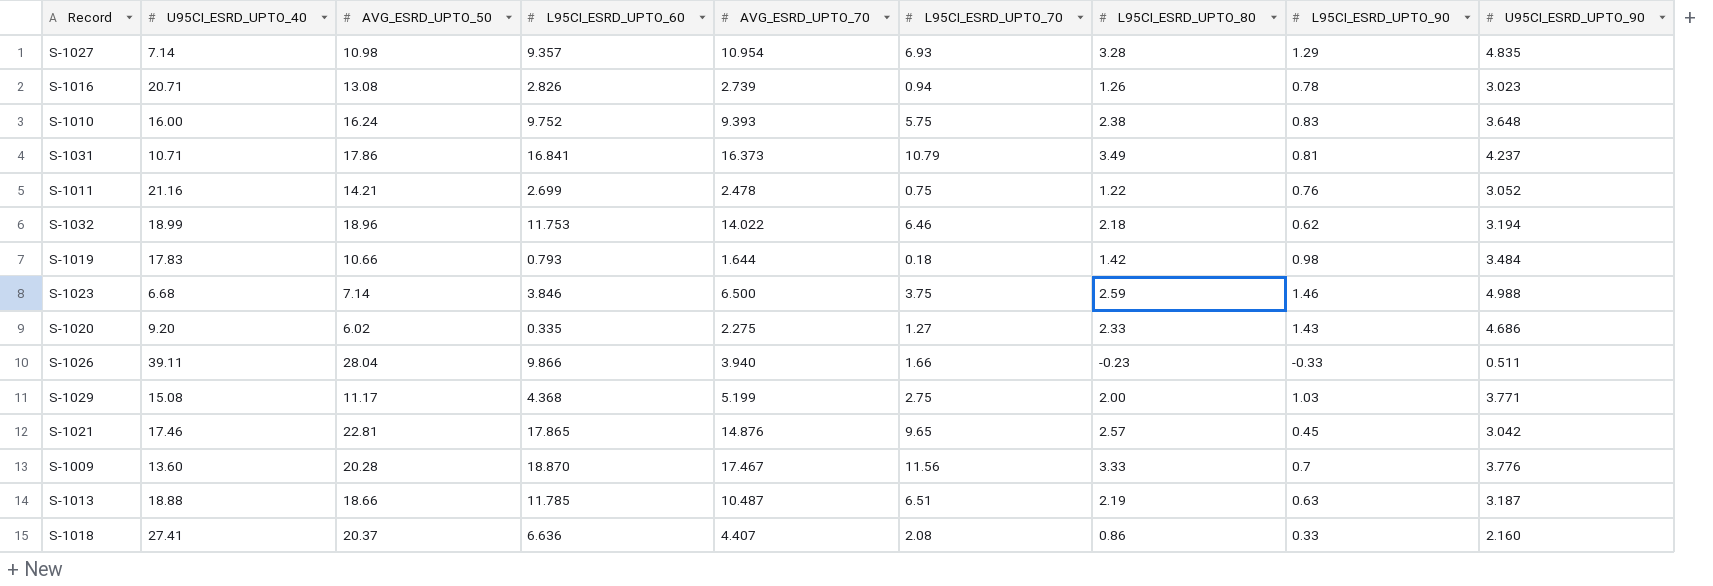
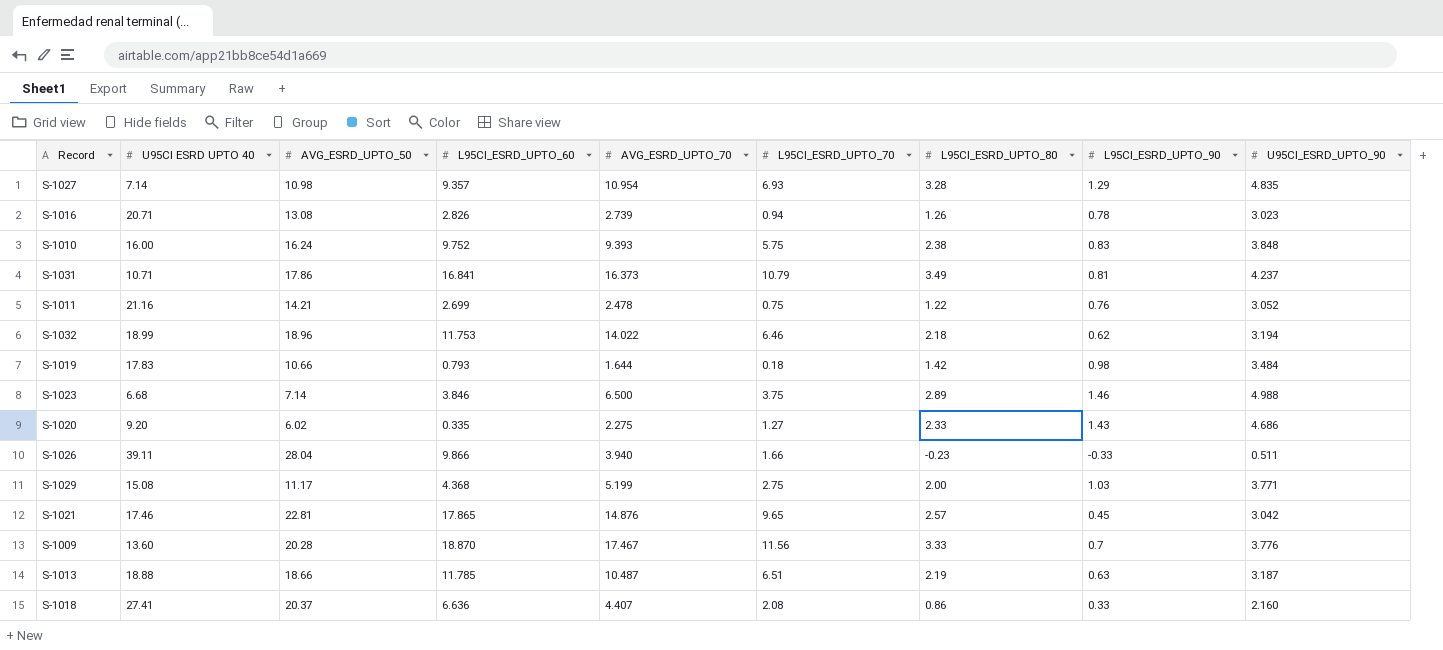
column name: U95CI_ESRD_UPTO_40 -> U95CI ESRD UPTO 40
S-1010 | U95CI_ESRD_UPTO_90: 3.648 -> 3.848
S-1023 | L95CI_ESRD_UPTO_80: 2.59 -> 2.89

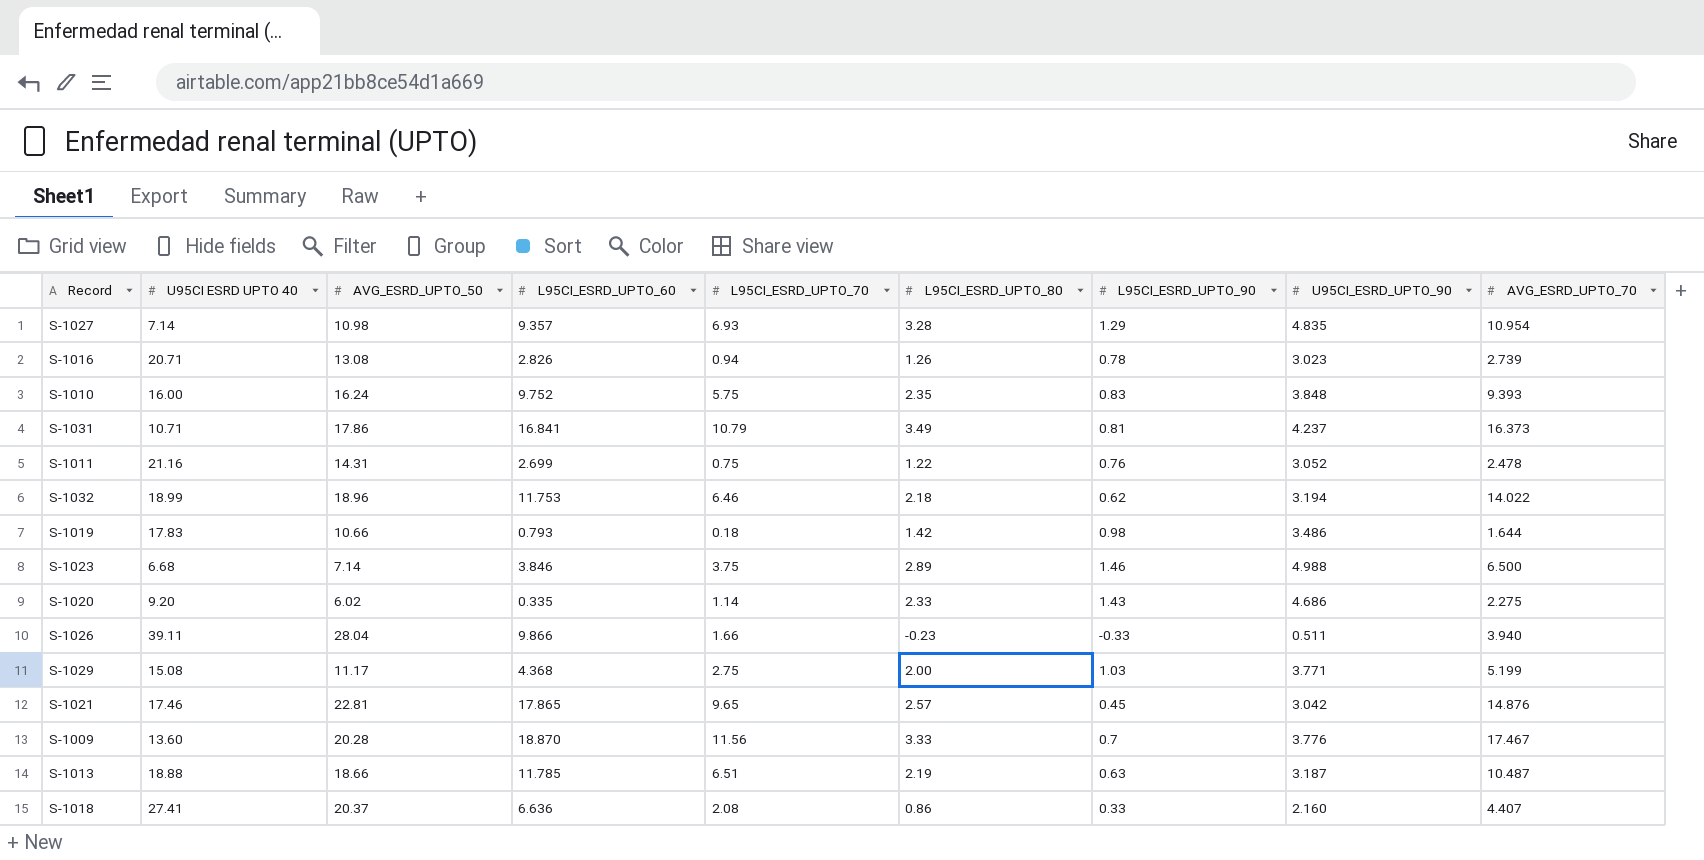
column AVG_ESRD_UPTO_70 | position: 5 -> 9
S-1010 | L95CI_ESRD_UPTO_80: 2.38 -> 2.35
S-1011 | AVG_ESRD_UPTO_50: 14.21 -> 14.31
S-1019 | U95CI_ESRD_UPTO_90: 3.484 -> 3.486
S-1020 | L95CI_ESRD_UPTO_70: 1.27 -> 1.14

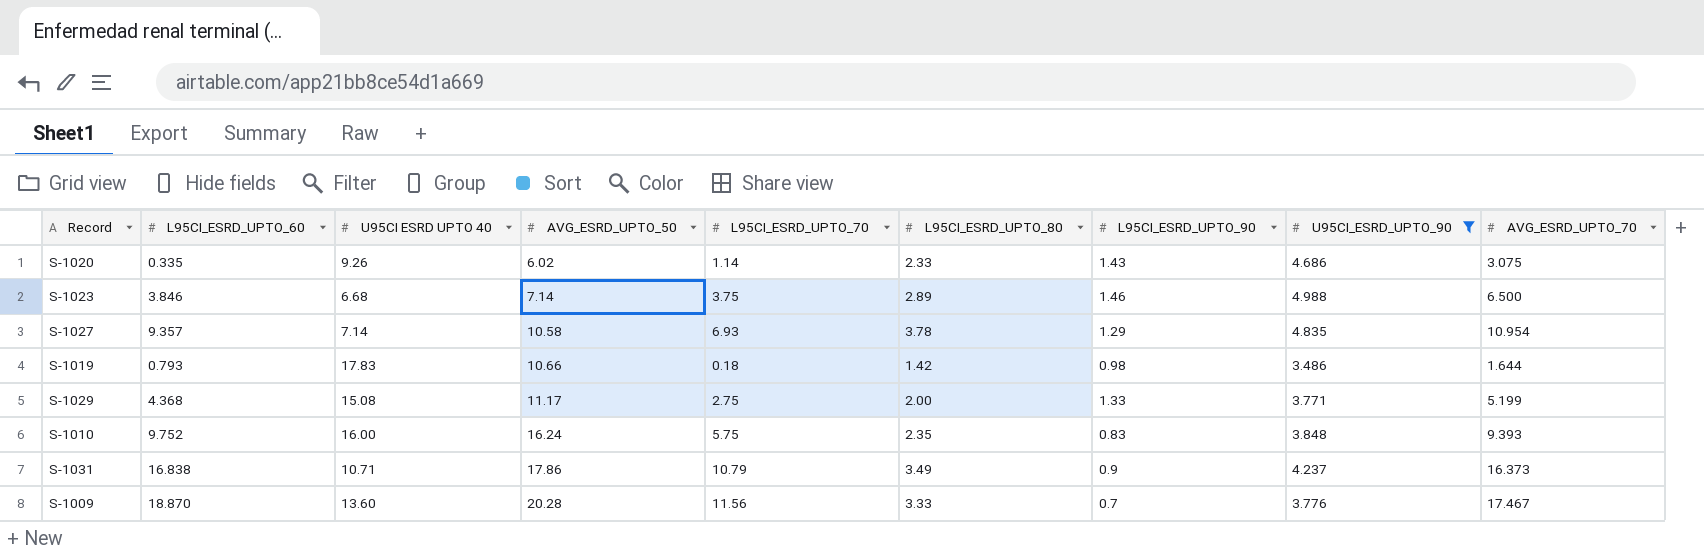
filter: none -> U95CI_ESRD_UPTO_90 >= 3.486
row order: none -> AVG_ESRD_UPTO_50 ascending
column L95CI_ESRD_UPTO_60 | position: 4 -> 2
S-1020 | U95CI ESRD UPTO 40: 9.20 -> 9.26
S-1020 | AVG_ESRD_UPTO_70: 2.275 -> 3.075
S-1027 | AVG_ESRD_UPTO_50: 10.98 -> 10.58
S-1027 | L95CI_ESRD_UPTO_80: 3.28 -> 3.78
S-1029 | L95CI_ESRD_UPTO_90: 1.03 -> 1.33
S-1031 | L95CI_ESRD_UPTO_60: 16.841 -> 16.838
S-1031 | L95CI_ESRD_UPTO_90: 0.81 -> 0.9

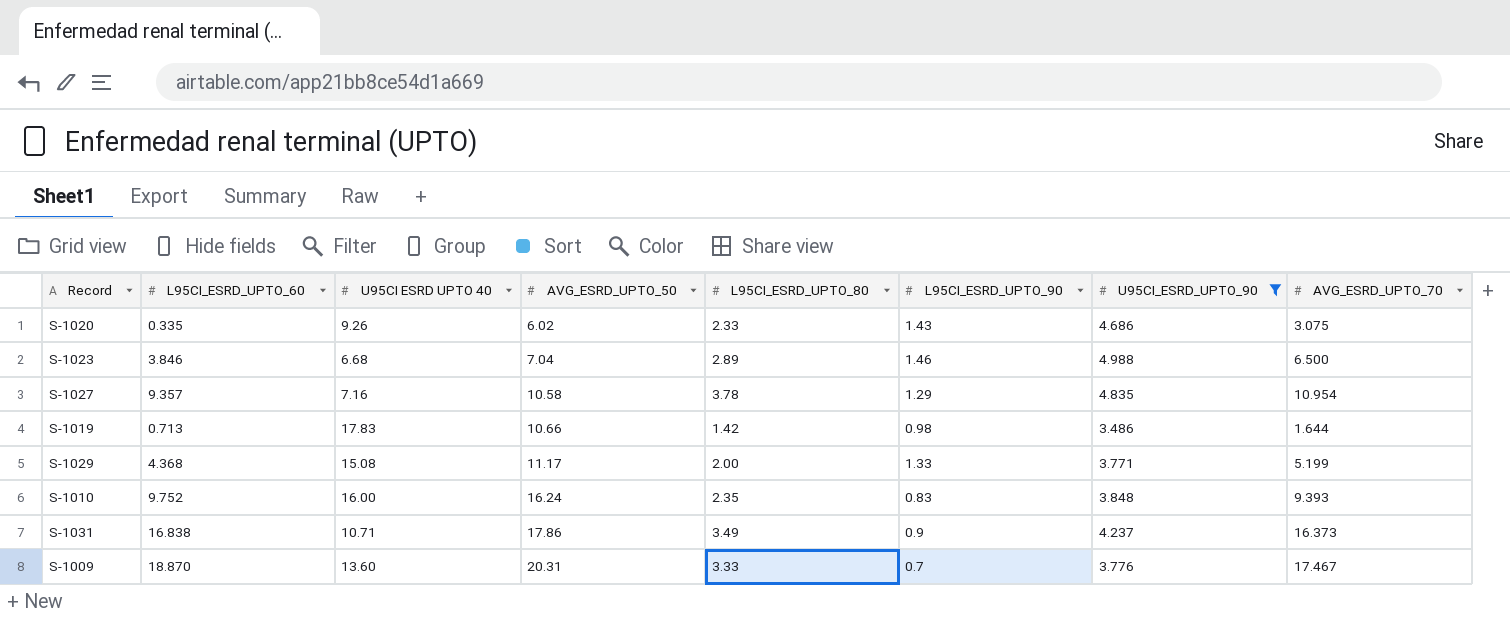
column L95CI_ESRD_UPTO_70 | position: 5 -> none
S-1023 | AVG_ESRD_UPTO_50: 7.14 -> 7.04
S-1027 | U95CI ESRD UPTO 40: 7.14 -> 7.16
S-1019 | L95CI_ESRD_UPTO_60: 0.793 -> 0.713
S-1009 | AVG_ESRD_UPTO_50: 20.28 -> 20.31

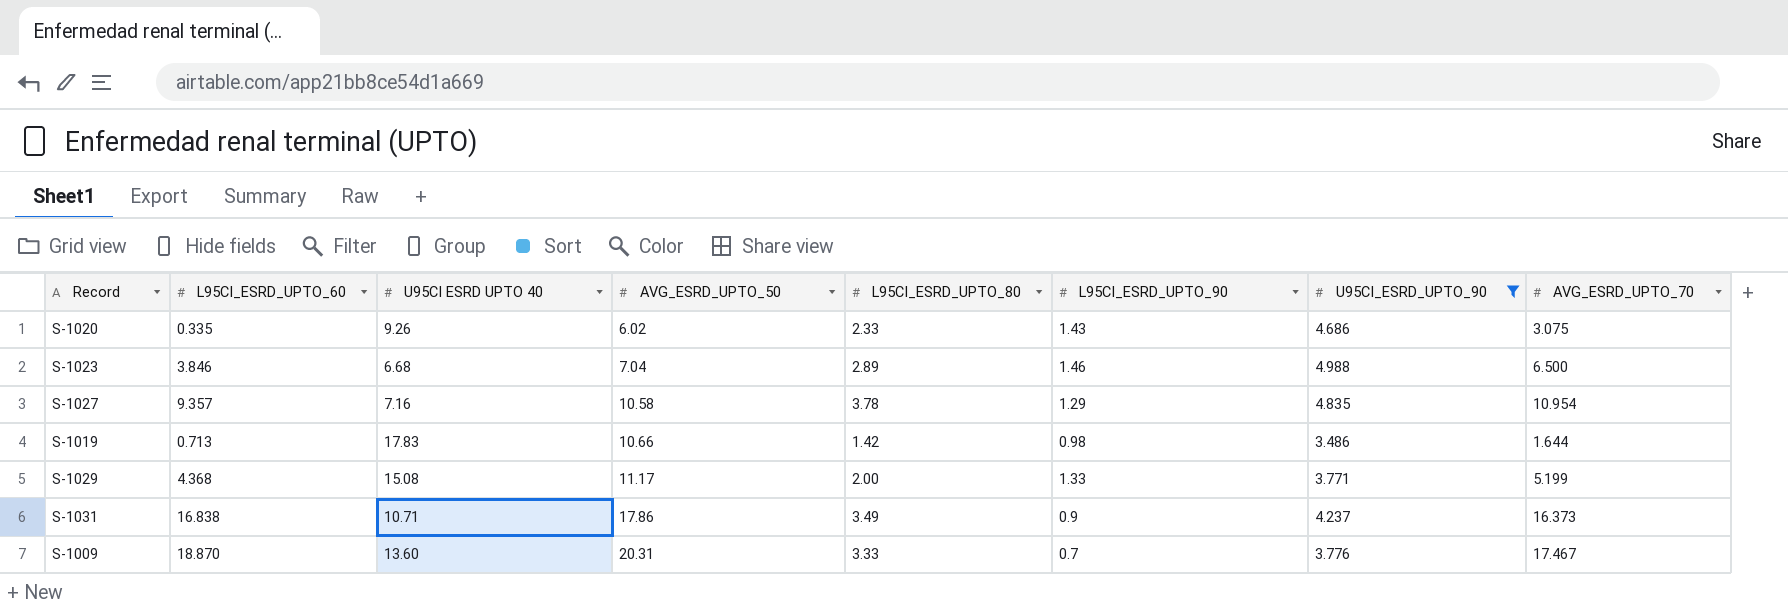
row S-1010: 9.752 | 16.00 | 16.24 | 2.35 | 0.83 | 3.848 | 9.393 -> none

